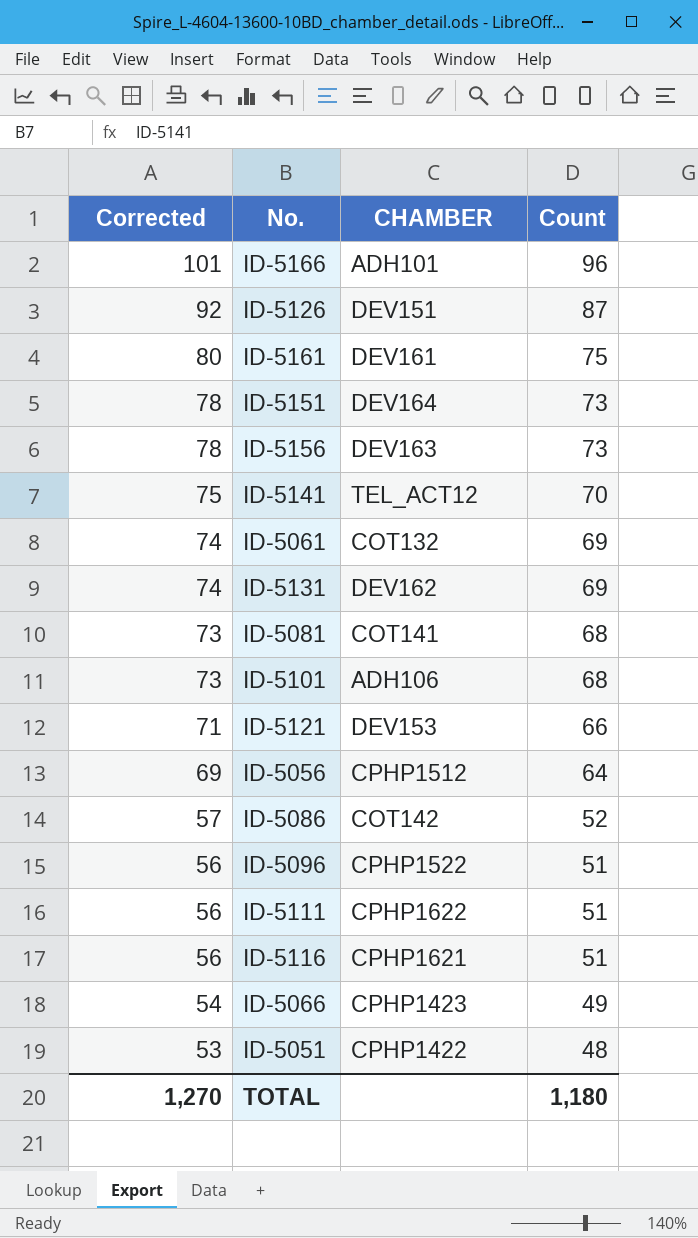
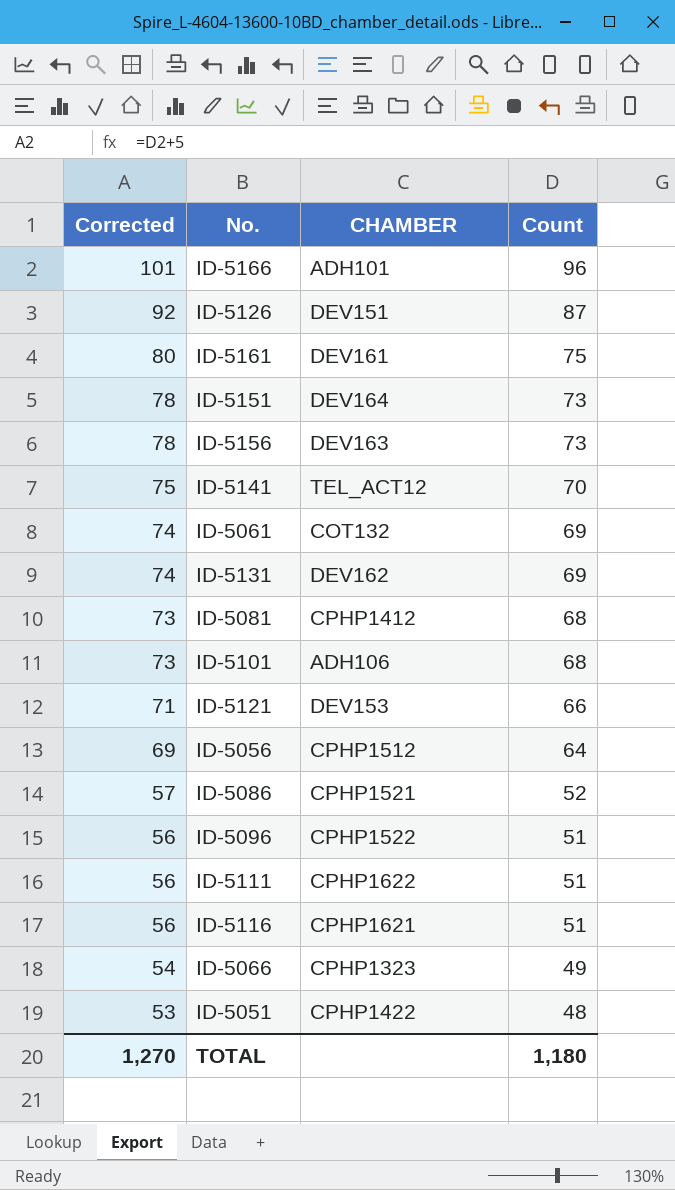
ID-5081 | CHAMBER: COT141 -> CPHP1412
ID-5086 | CHAMBER: COT142 -> CPHP1521
ID-5066 | CHAMBER: CPHP1423 -> CPHP1323

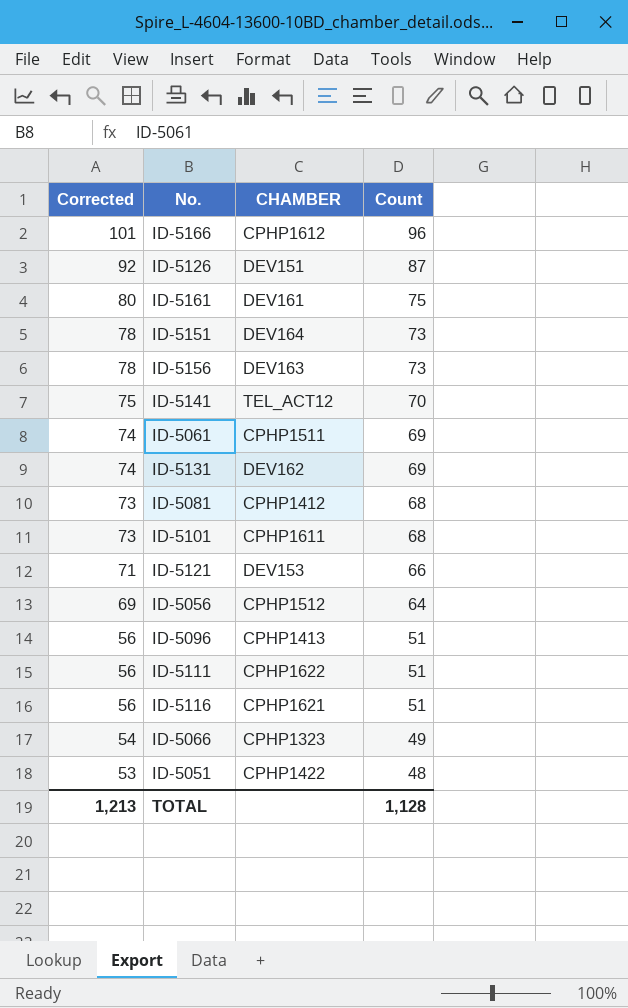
row ID-5086: 57 | CPHP1521 | 52 -> none
ID-5166 | CHAMBER: ADH101 -> CPHP1612
ID-5061 | CHAMBER: COT132 -> CPHP1511
ID-5101 | CHAMBER: ADH106 -> CPHP1611
ID-5096 | CHAMBER: CPHP1522 -> CPHP1413
TOTAL | Corrected: 1,270 -> 1,213
TOTAL | Count: 1,180 -> 1,128

